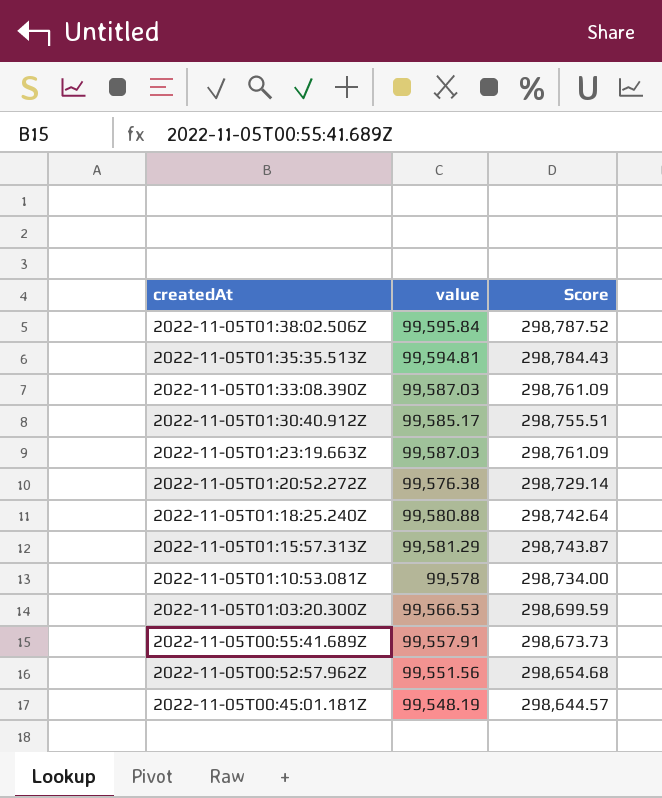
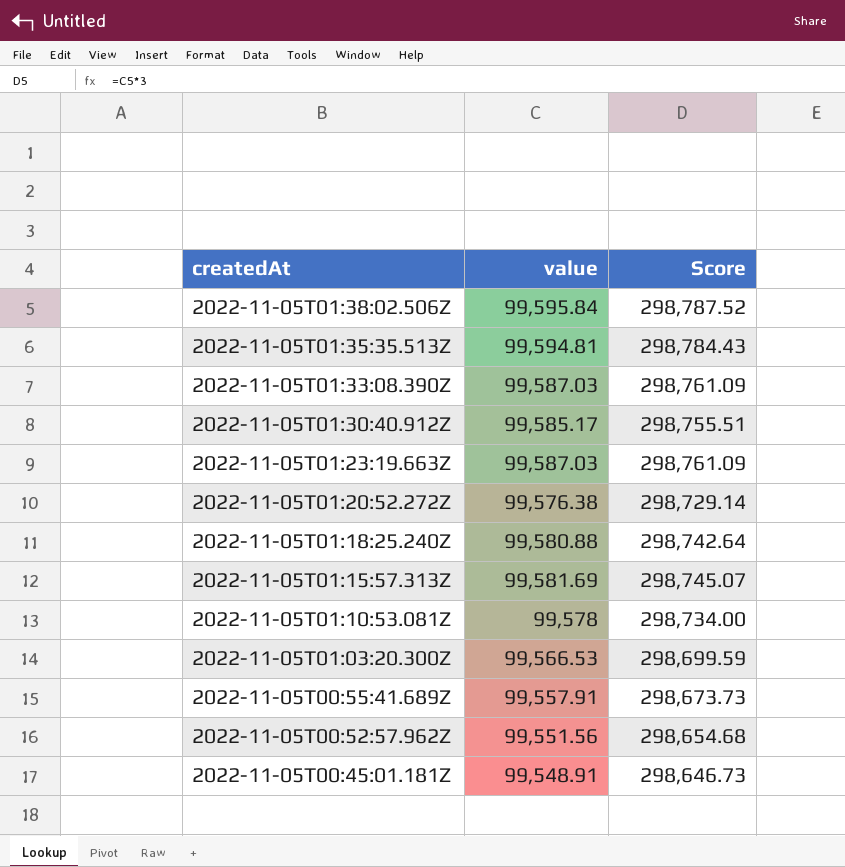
2022-11-05T01:15:57.313Z | value: 99,581.29 -> 99,581.69
2022-11-05T01:15:57.313Z | Score: 298,743.87 -> 298,745.07
2022-11-05T00:45:01.181Z | value: 99,548.19 -> 99,548.91
2022-11-05T00:45:01.181Z | Score: 298,644.57 -> 298,646.73

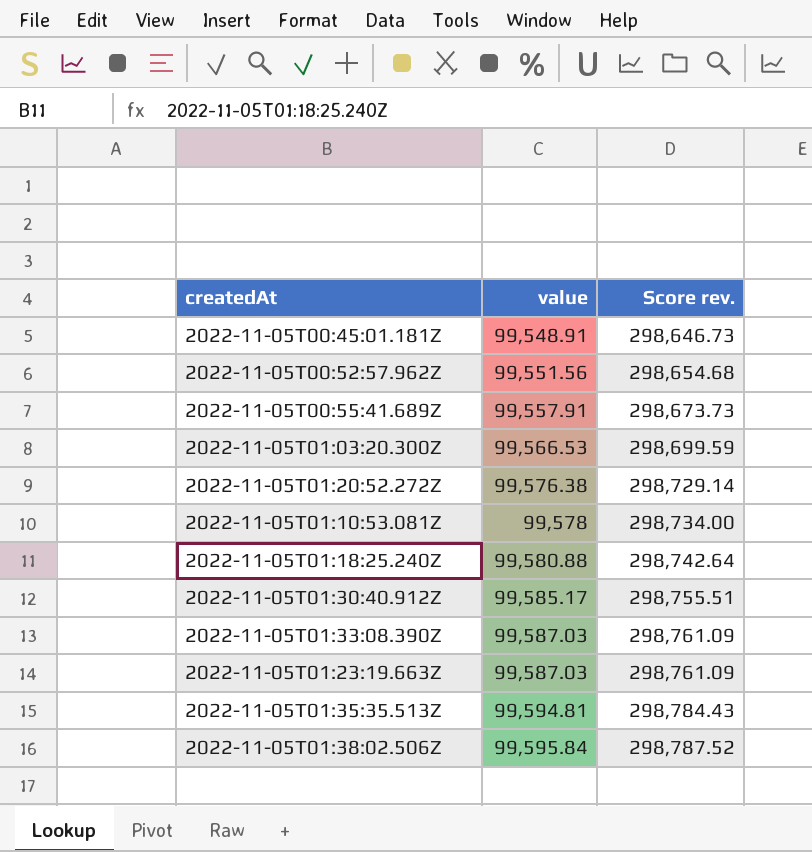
row order: createdAt descending -> value ascending
column name: Score -> Score rev.
row 2022-11-05T01:15:57.313Z: 99,581.69 | 298,745.07 -> none

